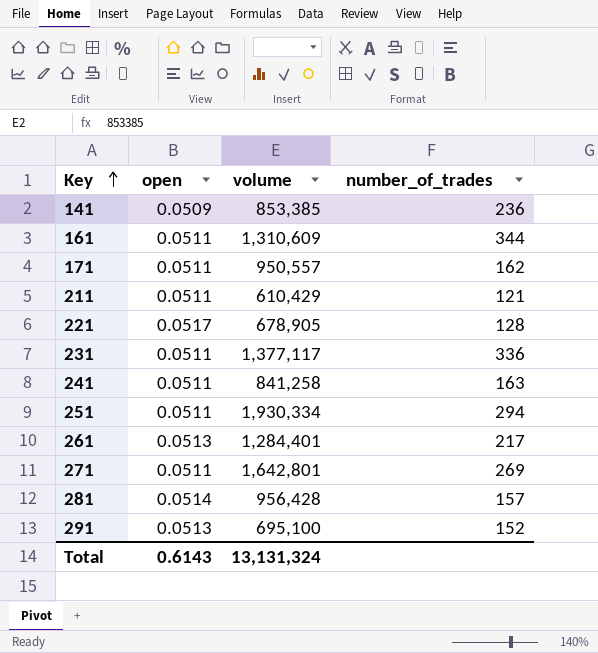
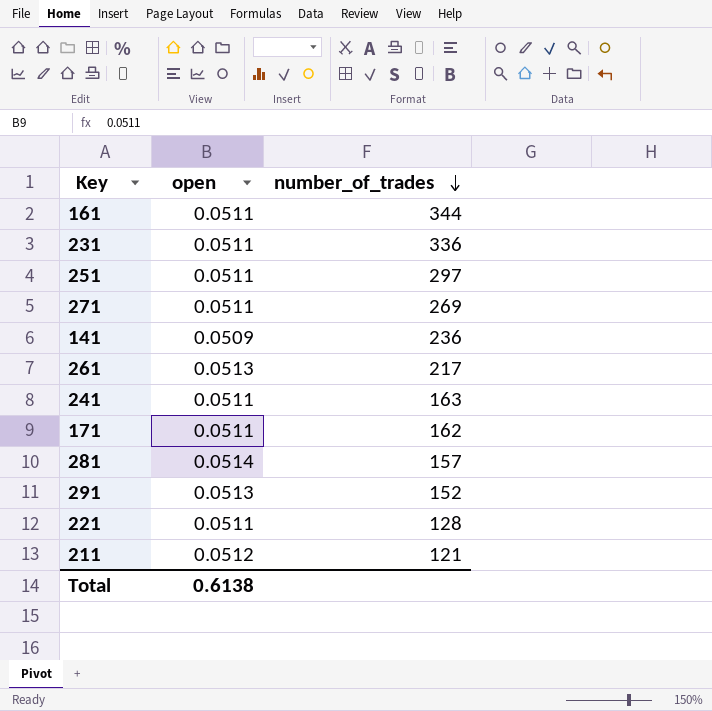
row order: Key ascending -> number_of_trades descending
column volume | position: 3 -> none
251 | number_of_trades: 294 -> 297
221 | open: 0.0517 -> 0.0511
211 | open: 0.0511 -> 0.0512
Total | open: 0.6143 -> 0.6138

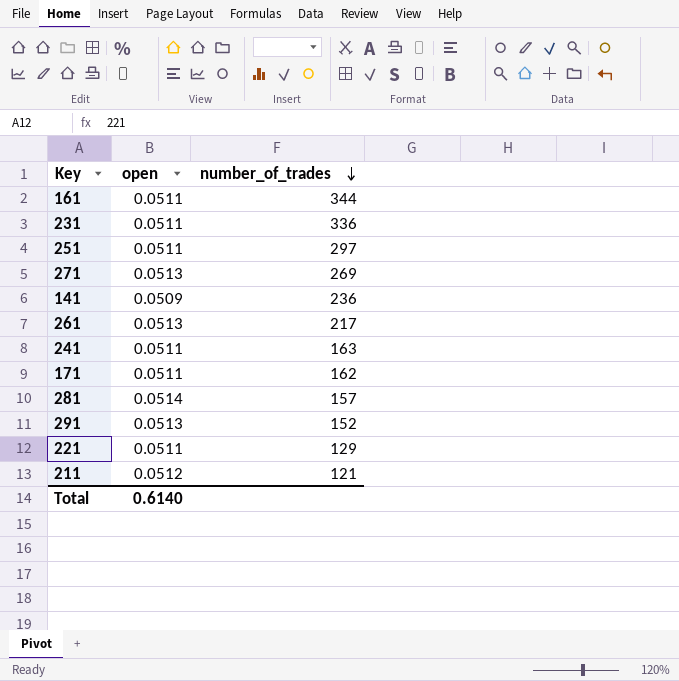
271 | open: 0.0511 -> 0.0513
221 | number_of_trades: 128 -> 129
Total | open: 0.6138 -> 0.6140

